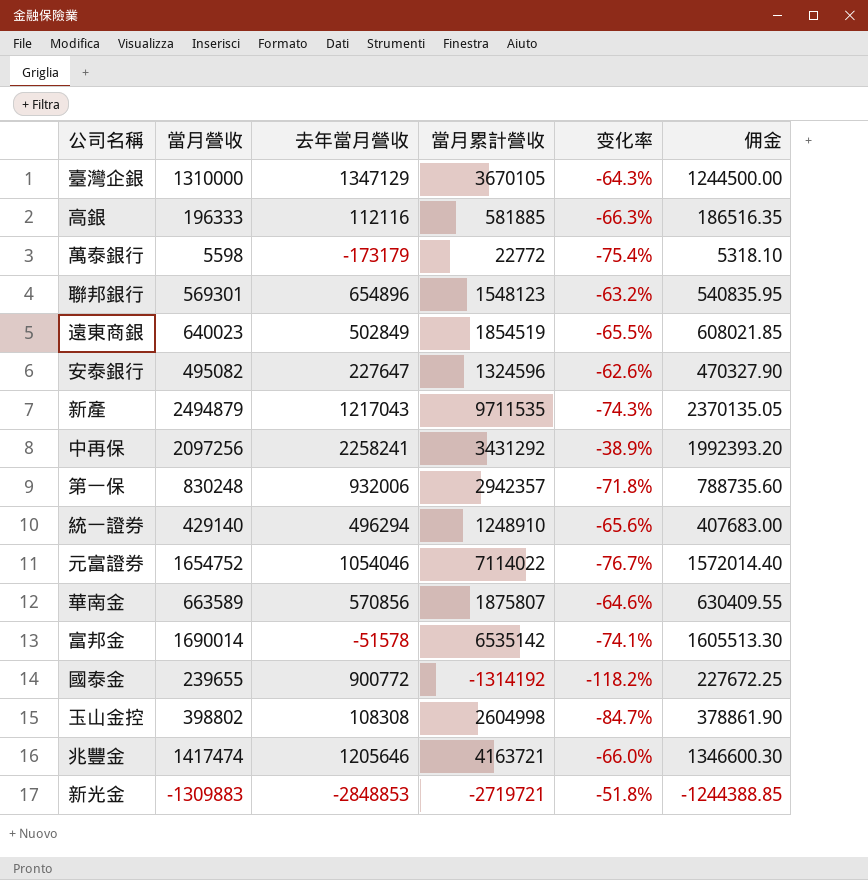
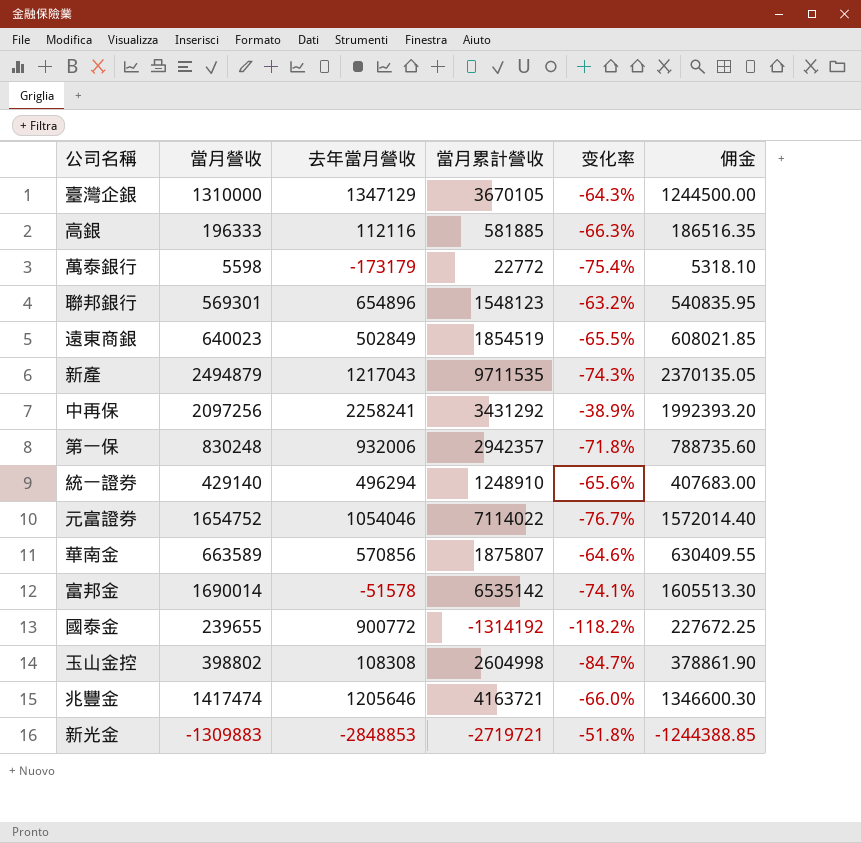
row 安泰銀行: 495082 | 227647 | 1324596 | -62.6% | 470327.90 -> none

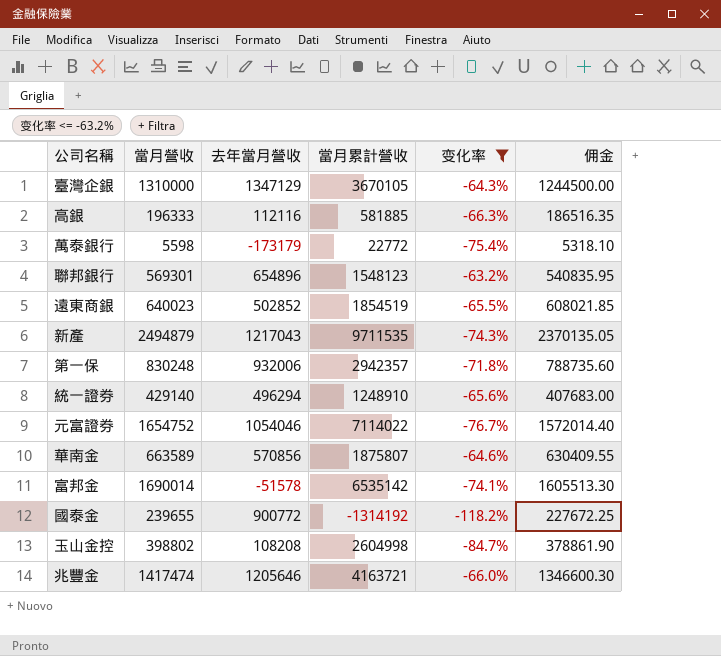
filter: none -> 变化率 <= -63.2%
遠東商銀 | 去年當月營收: 502849 -> 502852
玉山金控 | 去年當月營收: 108308 -> 108208

